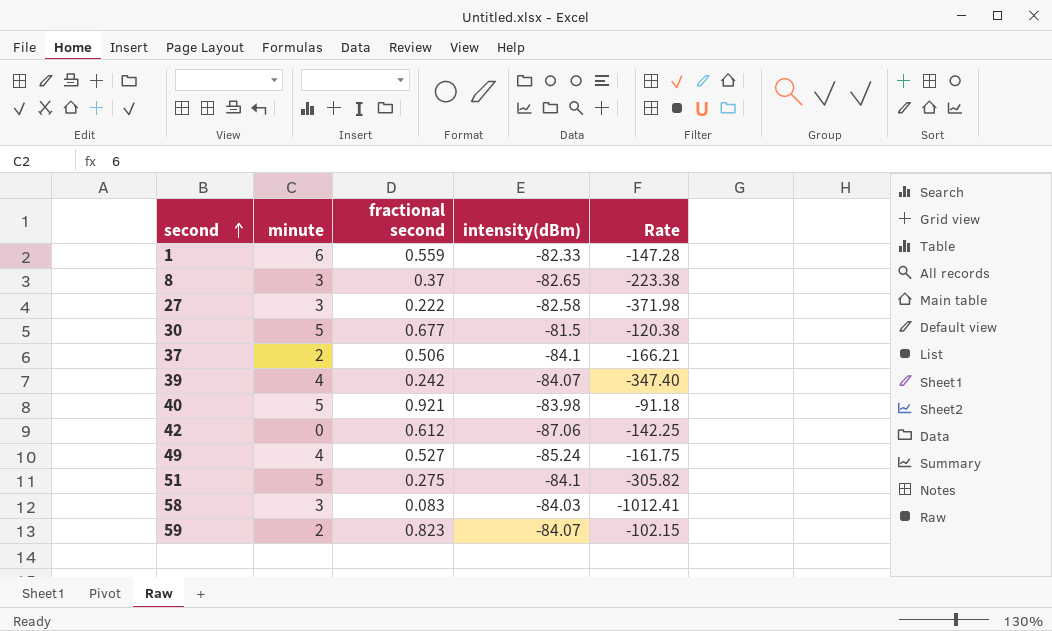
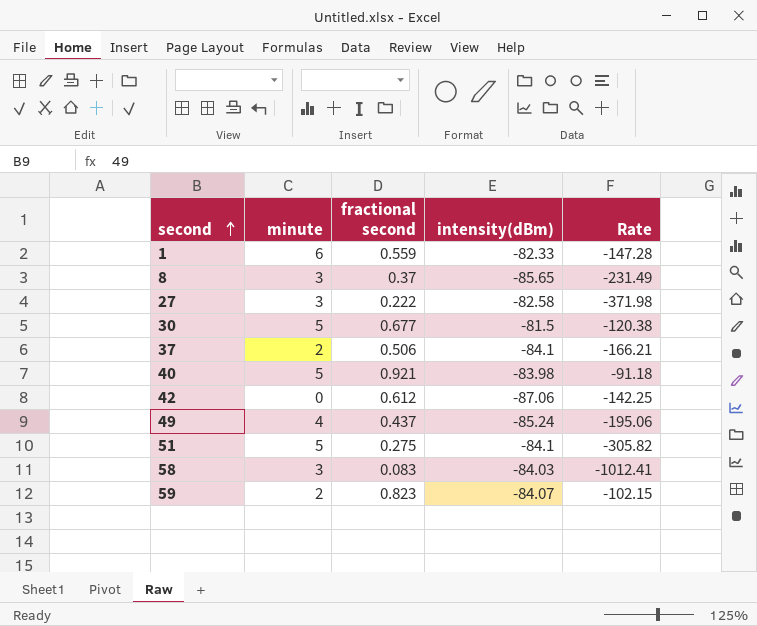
row 39: 4 | 0.242 | -84.07 | -347.40 -> none
8 | intensity(dBm): -82.65 -> -85.65
8 | Rate: -223.38 -> -231.49
49 | fractional second: 0.527 -> 0.437
49 | Rate: -161.75 -> -195.06

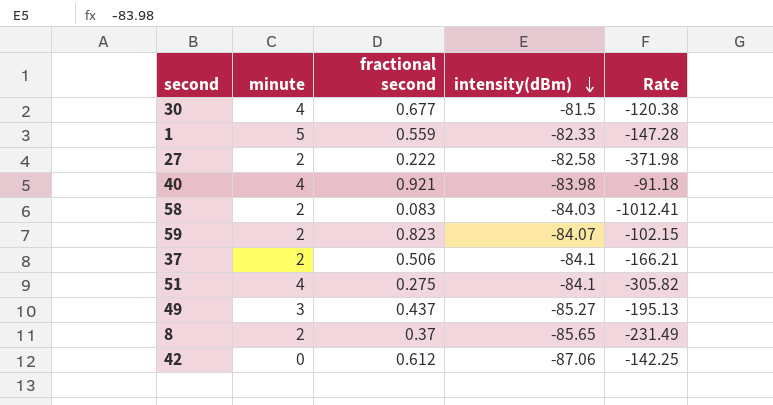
row order: second ascending -> intensity(dBm) descending
30 | minute: 5 -> 4
1 | minute: 6 -> 5
27 | minute: 3 -> 2
40 | minute: 5 -> 4
58 | minute: 3 -> 2
51 | minute: 5 -> 4
49 | minute: 4 -> 3
49 | intensity(dBm): -85.24 -> -85.27
49 | Rate: -195.06 -> -195.13
8 | minute: 3 -> 2

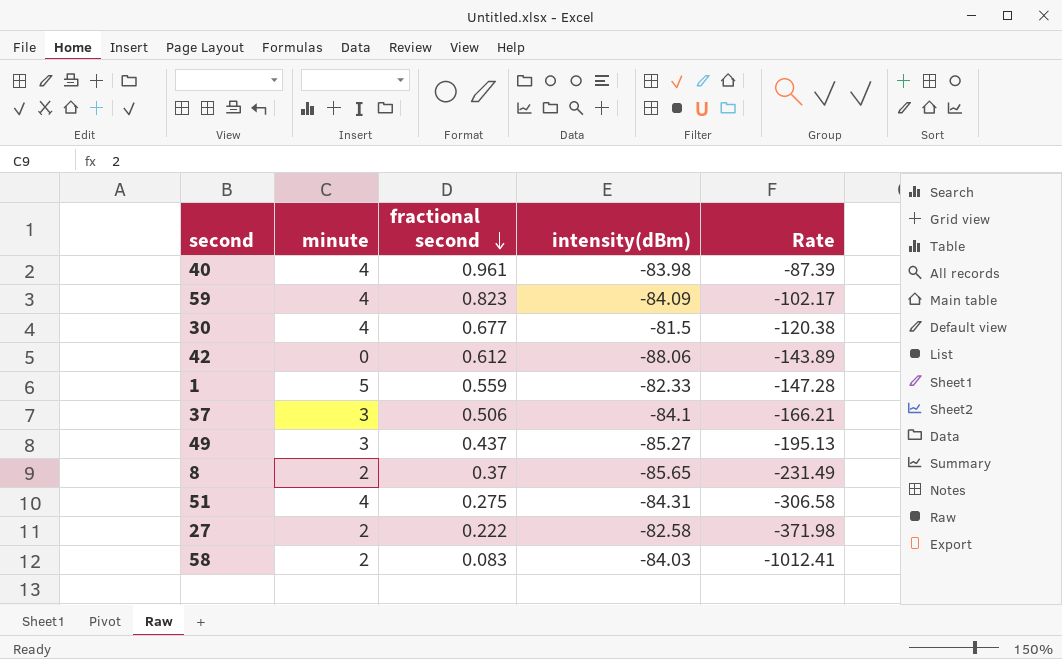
row order: intensity(dBm) descending -> fractional second descending
40 | fractional second: 0.921 -> 0.961
40 | Rate: -91.18 -> -87.39
59 | minute: 2 -> 4
59 | intensity(dBm): -84.07 -> -84.09
59 | Rate: -102.15 -> -102.17
42 | intensity(dBm): -87.06 -> -88.06
42 | Rate: -142.25 -> -143.89
37 | minute: 2 -> 3
51 | intensity(dBm): -84.1 -> -84.31
51 | Rate: -305.82 -> -306.58

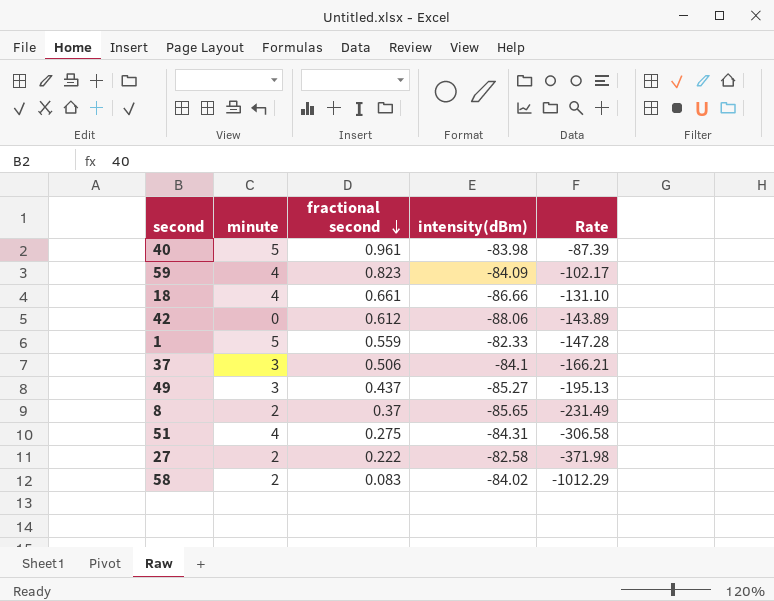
row 30: 4 | 0.677 | -81.5 | -120.38 -> none
40 | minute: 4 -> 5
row 18: none -> 4 | 0.661 | -86.66 | -131.10
58 | intensity(dBm): -84.03 -> -84.02
58 | Rate: -1012.41 -> -1012.29

